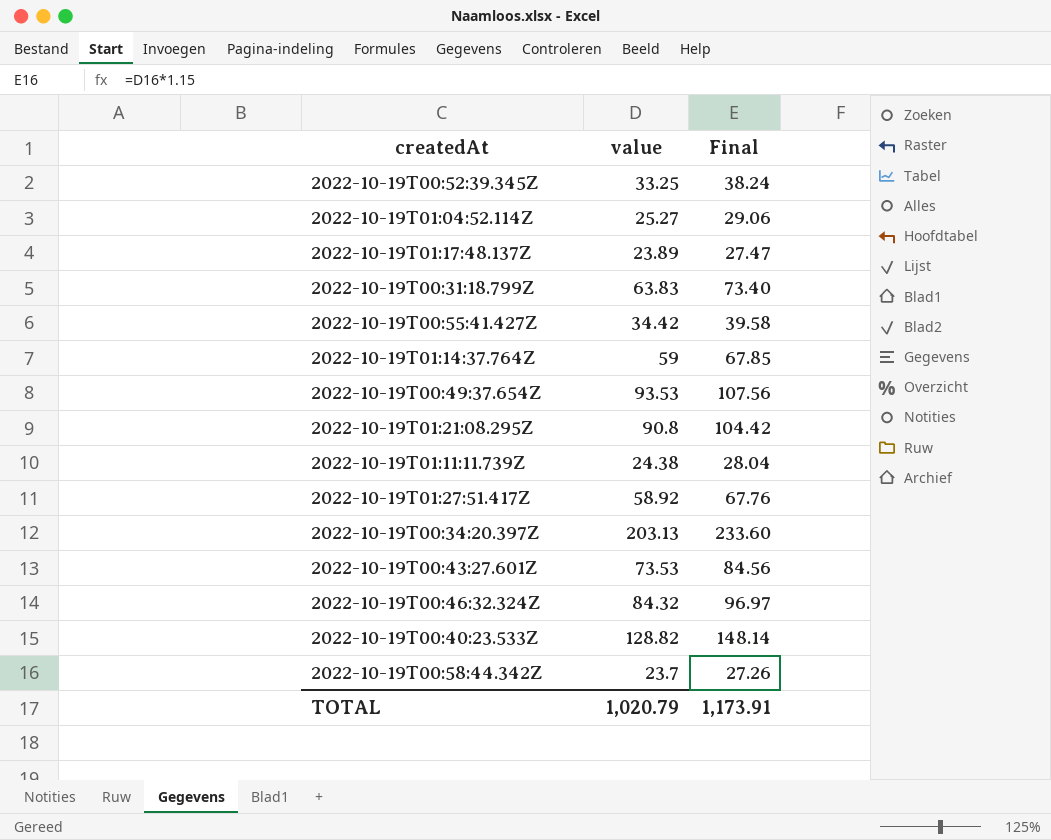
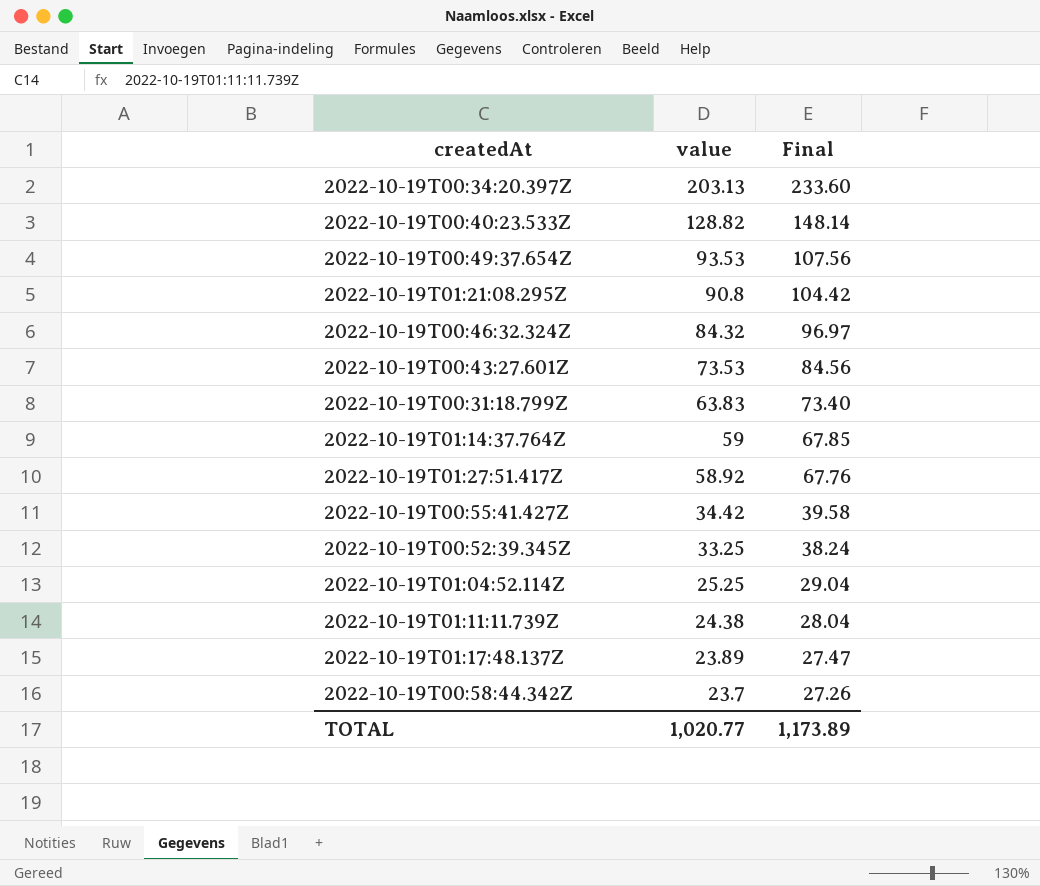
row order: none -> value descending
2022-10-19T01:04:52.114Z | value: 25.27 -> 25.25
2022-10-19T01:04:52.114Z | Final: 29.06 -> 29.04
TOTAL | value: 1,020.79 -> 1,020.77
TOTAL | Final: 1,173.91 -> 1,173.89

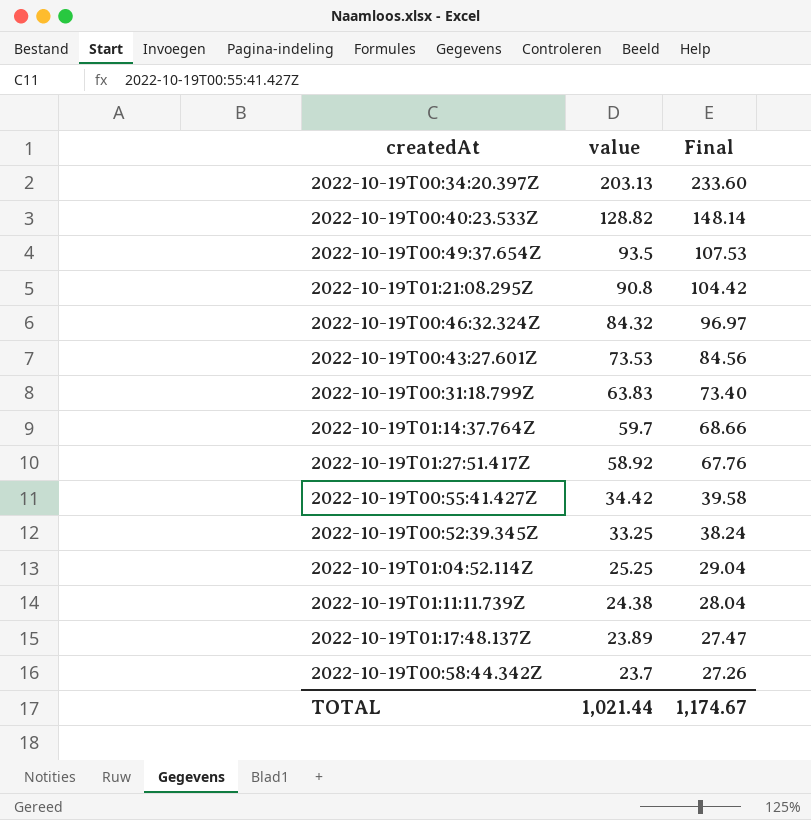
2022-10-19T00:49:37.654Z | value: 93.53 -> 93.5
2022-10-19T00:49:37.654Z | Final: 107.56 -> 107.53
2022-10-19T01:14:37.764Z | value: 59 -> 59.7
2022-10-19T01:14:37.764Z | Final: 67.85 -> 68.66
TOTAL | value: 1,020.77 -> 1,021.44
TOTAL | Final: 1,173.89 -> 1,174.67

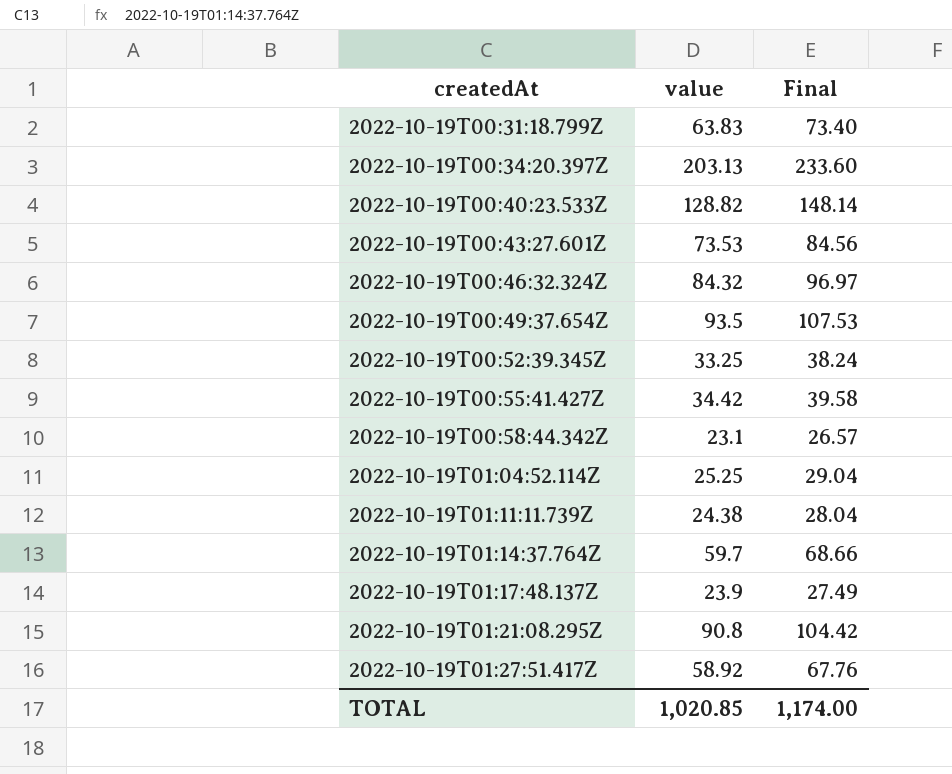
row order: value descending -> createdAt ascending
2022-10-19T00:58:44.342Z | value: 23.7 -> 23.1
2022-10-19T00:58:44.342Z | Final: 27.26 -> 26.57
2022-10-19T01:17:48.137Z | value: 23.89 -> 23.9
2022-10-19T01:17:48.137Z | Final: 27.47 -> 27.49
TOTAL | value: 1,021.44 -> 1,020.85
TOTAL | Final: 1,174.67 -> 1,174.00

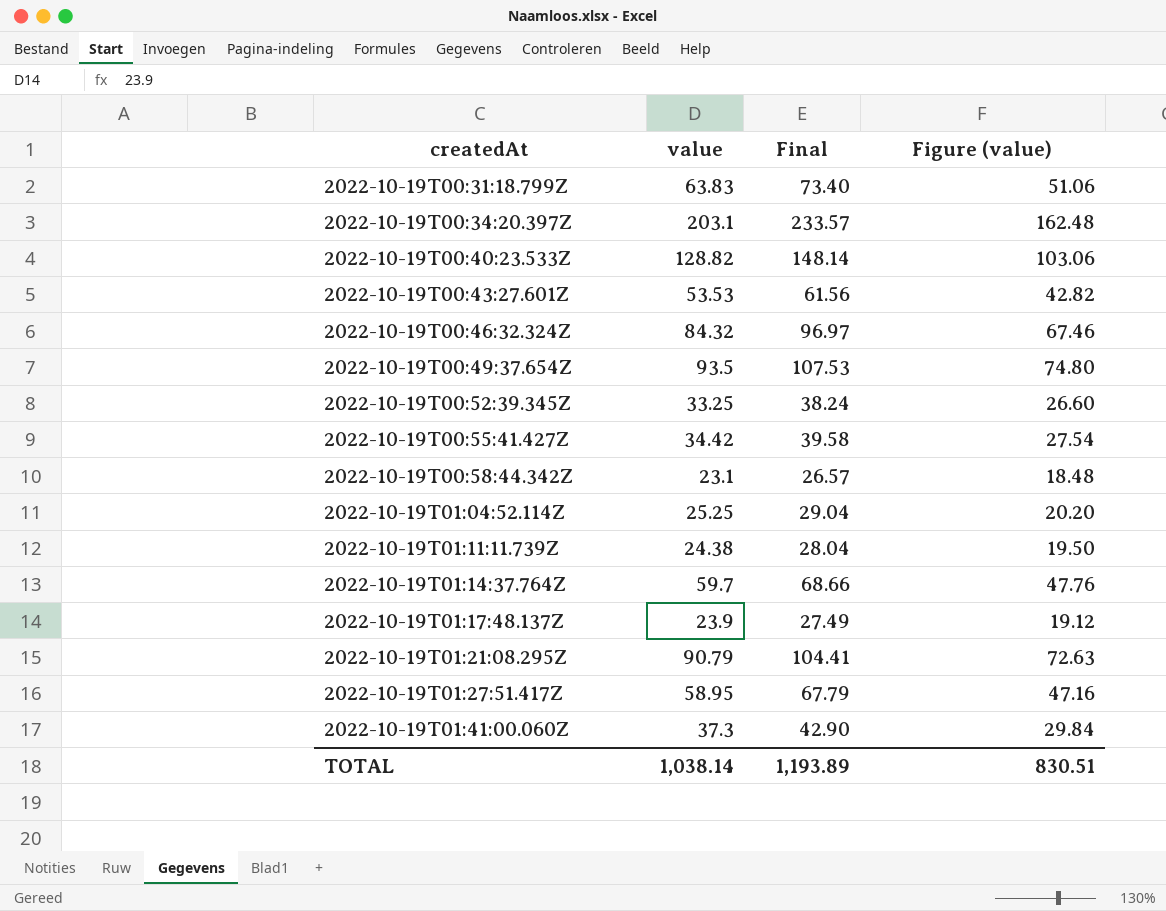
column Figure (value) | formula: none -> [value] * 0.8
2022-10-19T00:34:20.397Z | value: 203.13 -> 203.1
2022-10-19T00:34:20.397Z | Final: 233.60 -> 233.57
2022-10-19T00:43:27.601Z | value: 73.53 -> 53.53
2022-10-19T00:43:27.601Z | Final: 84.56 -> 61.56
2022-10-19T01:21:08.295Z | value: 90.8 -> 90.79
2022-10-19T01:21:08.295Z | Final: 104.42 -> 104.41
2022-10-19T01:27:51.417Z | value: 58.92 -> 58.95
2022-10-19T01:27:51.417Z | Final: 67.76 -> 67.79
row 2022-10-19T01:41:00.060Z: none -> 37.3 | 42.90 | 29.84
TOTAL | value: 1,020.85 -> 1,038.14
TOTAL | Final: 1,174.00 -> 1,193.89

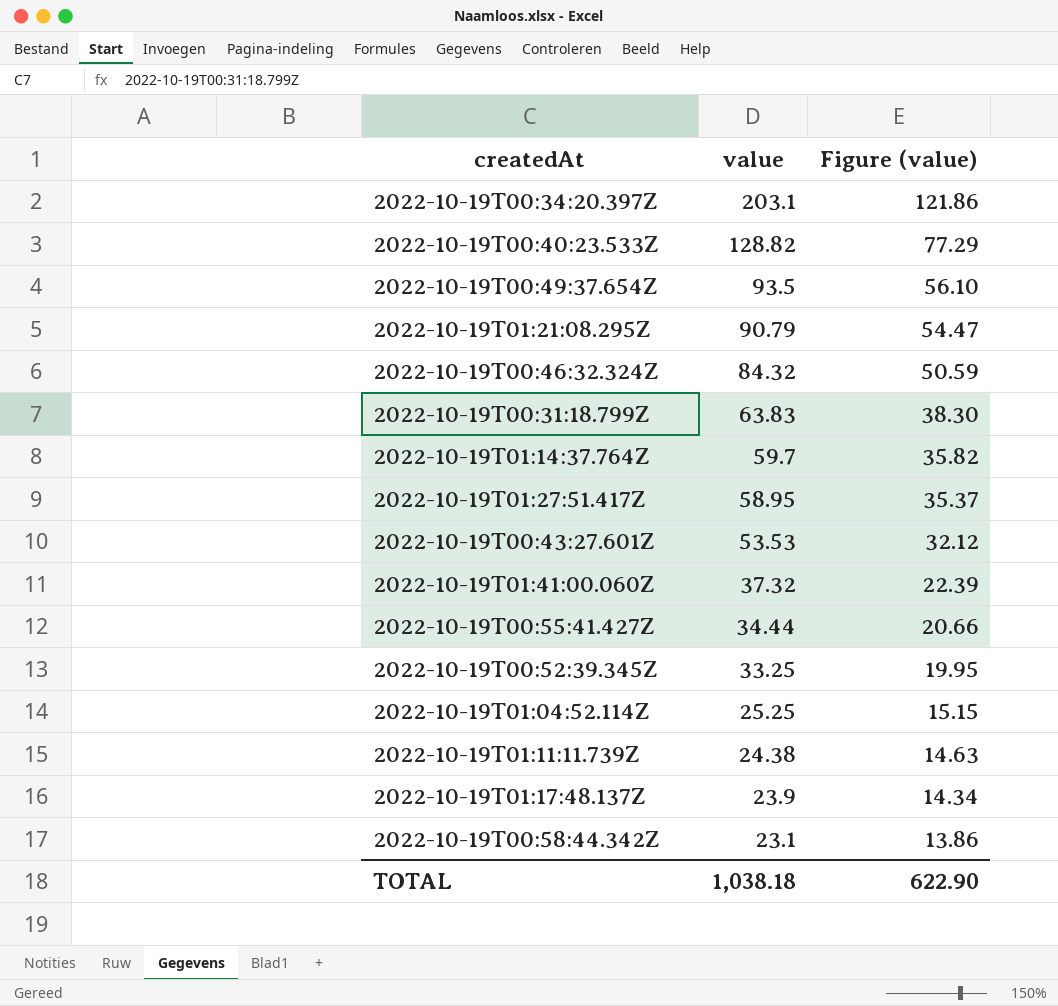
row order: createdAt ascending -> value descending
column Final | formula: [value] * 1.15 -> none
column Figure (value) | formula: [value] * 0.8 -> [value] * 0.6
2022-10-19T01:41:00.060Z | value: 37.3 -> 37.32
2022-10-19T00:55:41.427Z | value: 34.42 -> 34.44
TOTAL | value: 1,038.14 -> 1,038.18
TOTAL | Figure (value): 830.51 -> 622.90

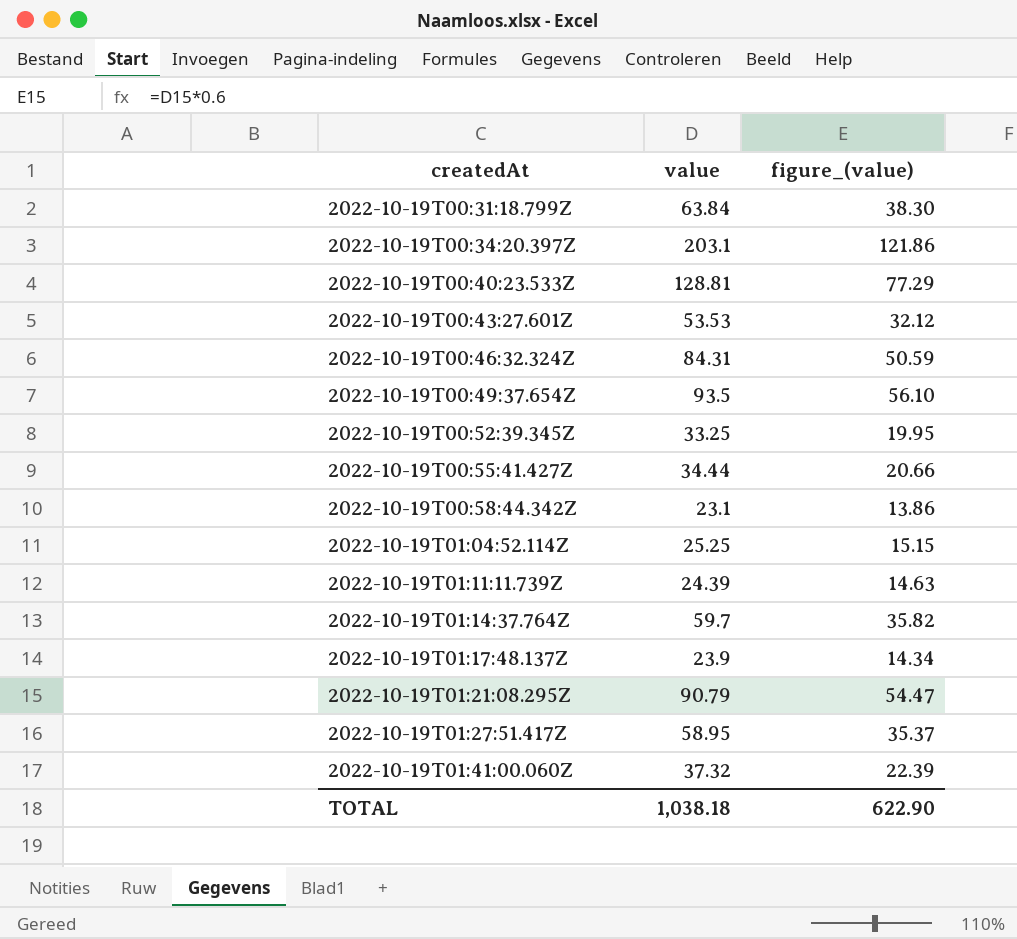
row order: value descending -> createdAt ascending
column name: Figure (value) -> figure_(value)
2022-10-19T00:31:18.799Z | value: 63.83 -> 63.84
2022-10-19T00:40:23.533Z | value: 128.82 -> 128.81
2022-10-19T00:46:32.324Z | value: 84.32 -> 84.31
2022-10-19T01:11:11.739Z | value: 24.38 -> 24.39

